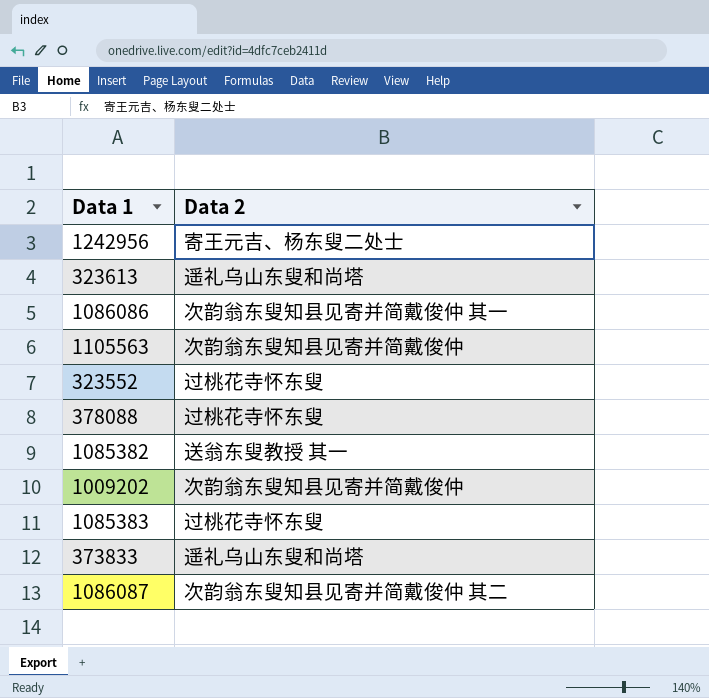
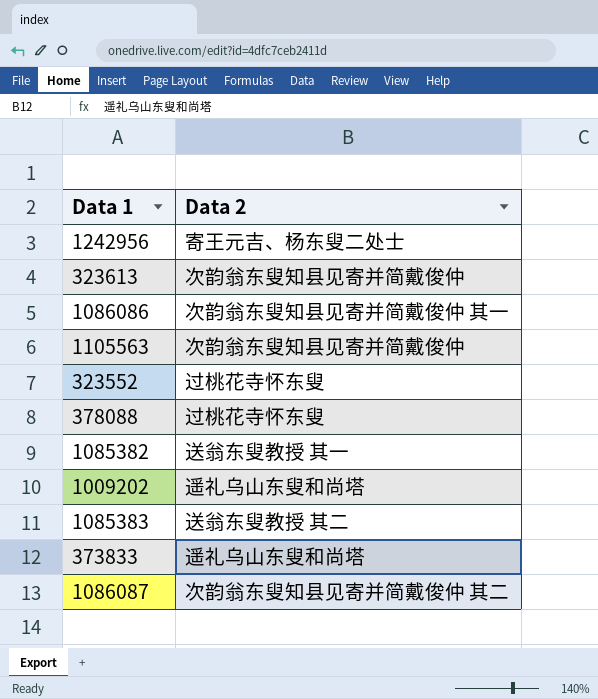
323613 | Data 2: 遥礼乌山东叟和尚塔 -> 次韵翁东叟知县见寄并简戴俊仲
1009202 | Data 2: 次韵翁东叟知县见寄并简戴俊仲 -> 遥礼乌山东叟和尚塔
1085383 | Data 2: 过桃花寺怀东叟 -> 送翁东叟教授 其二

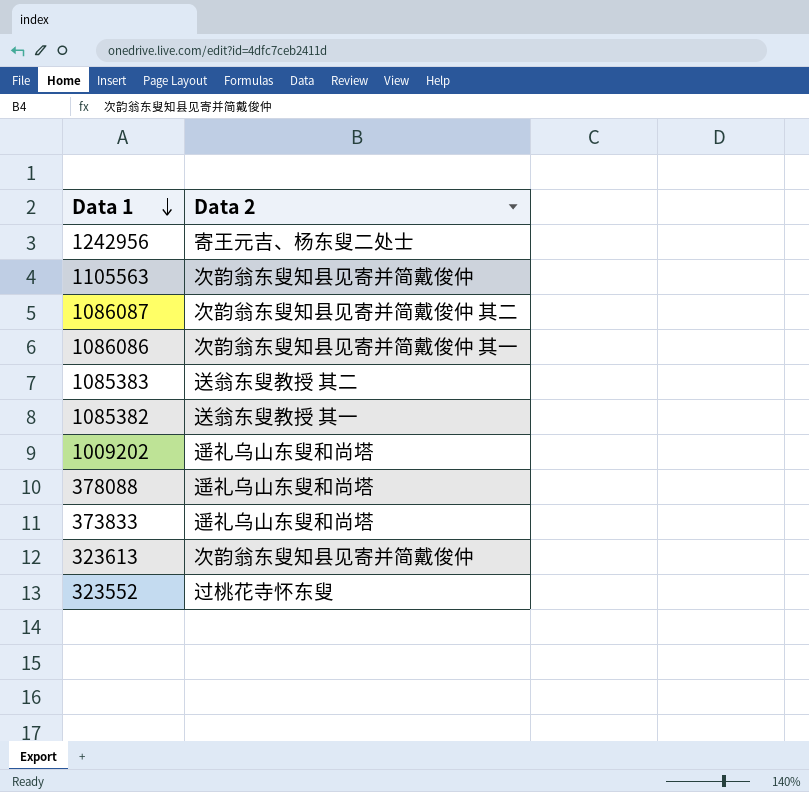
row order: none -> Data 1 descending
378088 | Data 2: 过桃花寺怀东叟 -> 遥礼乌山东叟和尚塔

